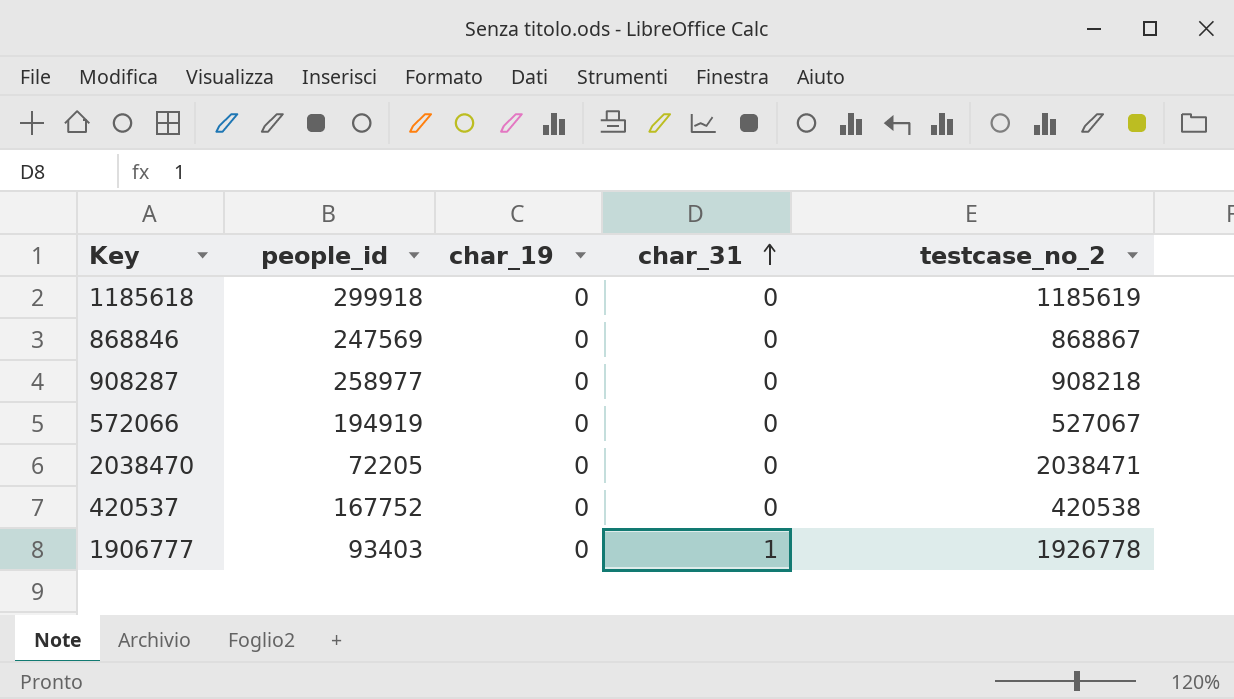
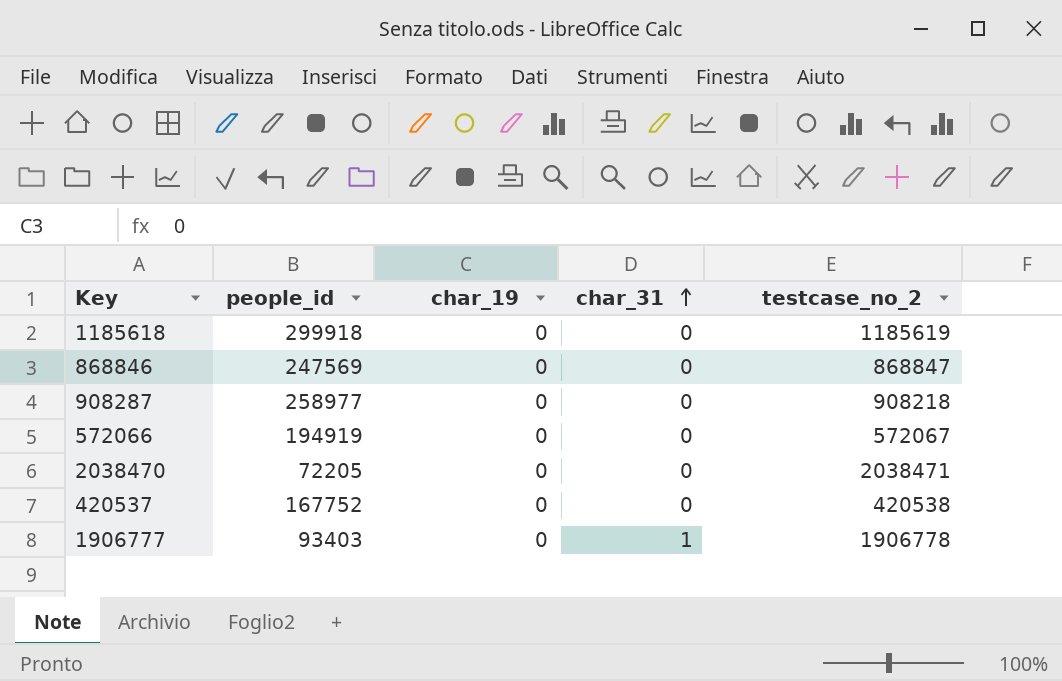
868846 | testcase_no_2: 868867 -> 868847
572066 | testcase_no_2: 527067 -> 572067
1906777 | testcase_no_2: 1926778 -> 1906778

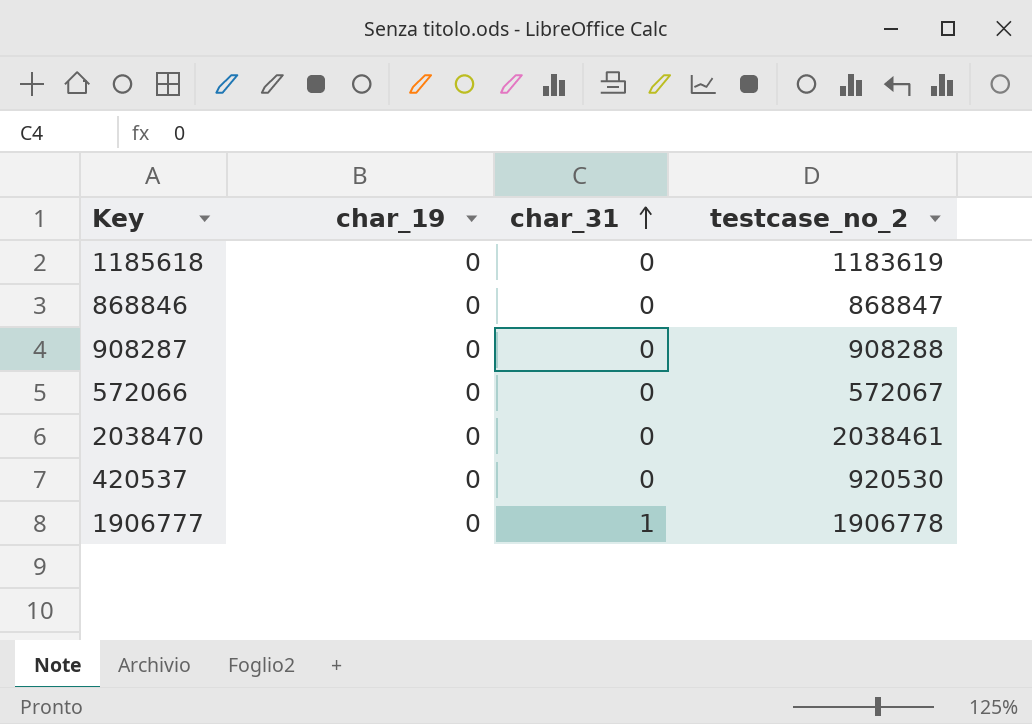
column people_id | position: 2 -> none
1185618 | testcase_no_2: 1185619 -> 1183619
908287 | testcase_no_2: 908218 -> 908288
2038470 | testcase_no_2: 2038471 -> 2038461
420537 | testcase_no_2: 420538 -> 920530

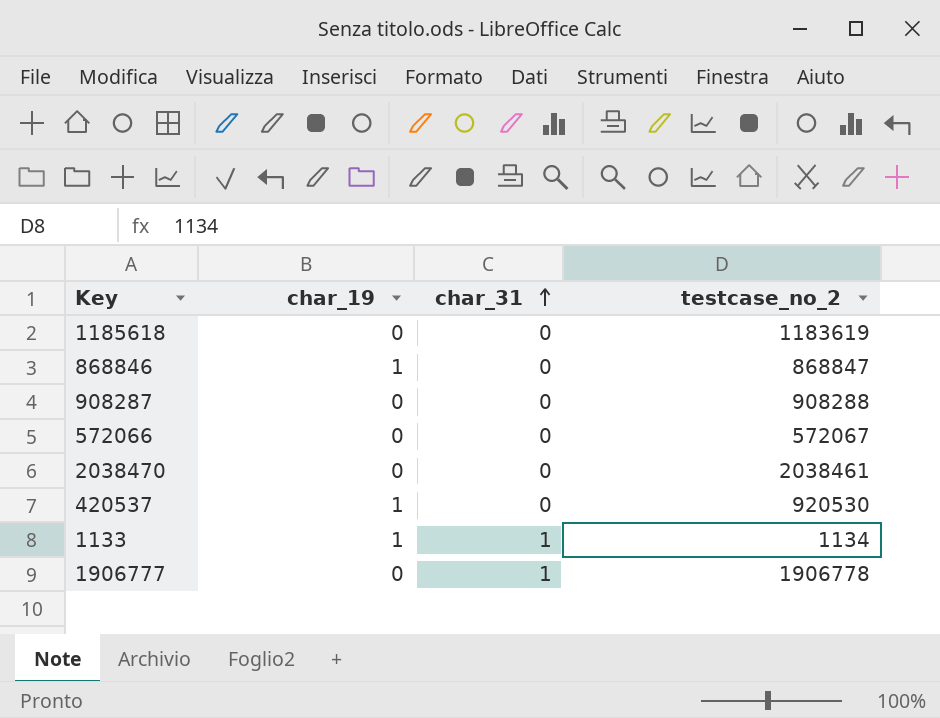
868846 | char_19: 0 -> 1
420537 | char_19: 0 -> 1
row 1133: none -> 1 | 1 | 1134

